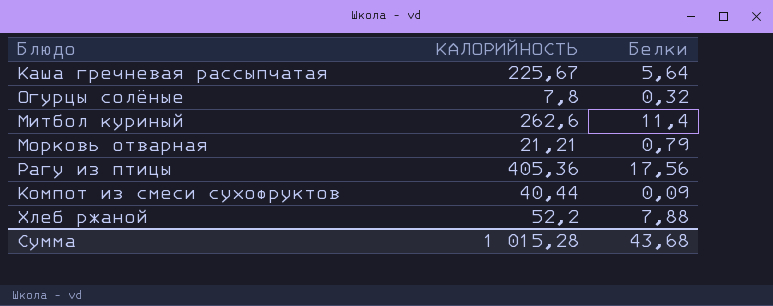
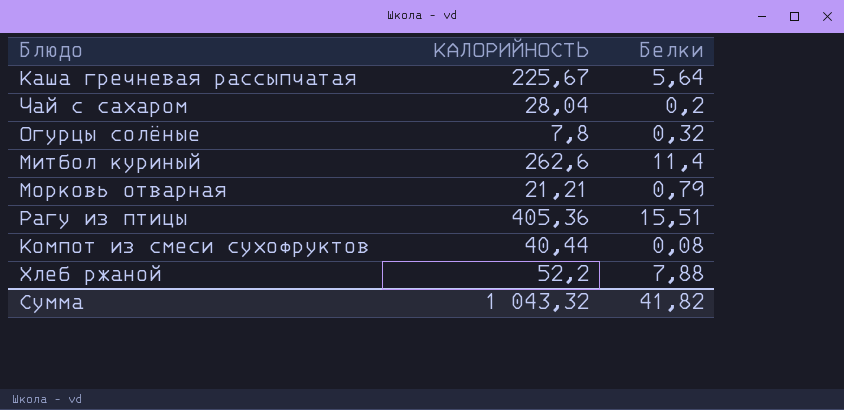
row Чай с сахаром: none -> 28,04 | 0,2
Рагу из птицы | Белки: 17,56 -> 15,51
Компот из смеси сухофруктов | Белки: 0,09 -> 0,08
Сумма | КАЛОРИЙНОСТЬ: 1 015,28 -> 1 043,32
Сумма | Белки: 43,68 -> 41,82

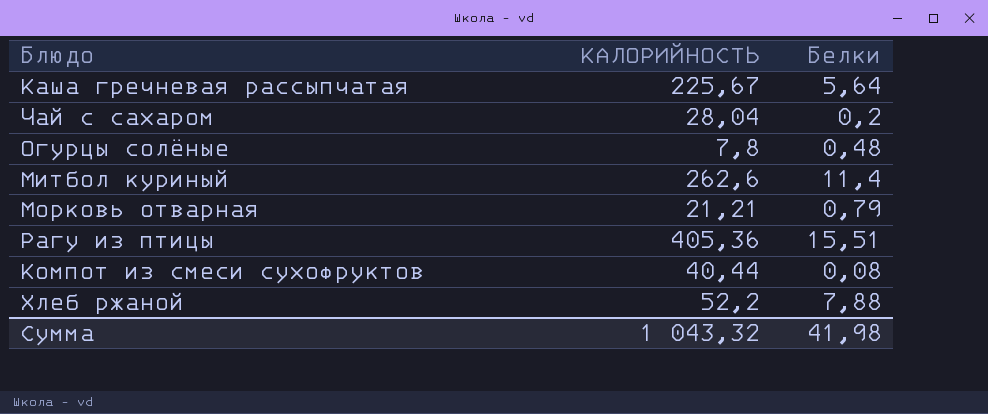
Огурцы солёные | Белки: 0,32 -> 0,48
Сумма | Белки: 41,82 -> 41,98

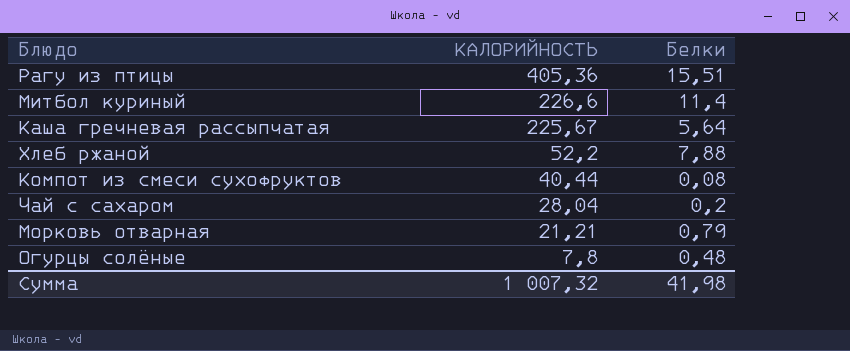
row order: none -> КАЛОРИЙНОСТЬ descending
Митбол куриный | КАЛОРИЙНОСТЬ: 262,6 -> 226,6
Сумма | КАЛОРИЙНОСТЬ: 1 043,32 -> 1 007,32

